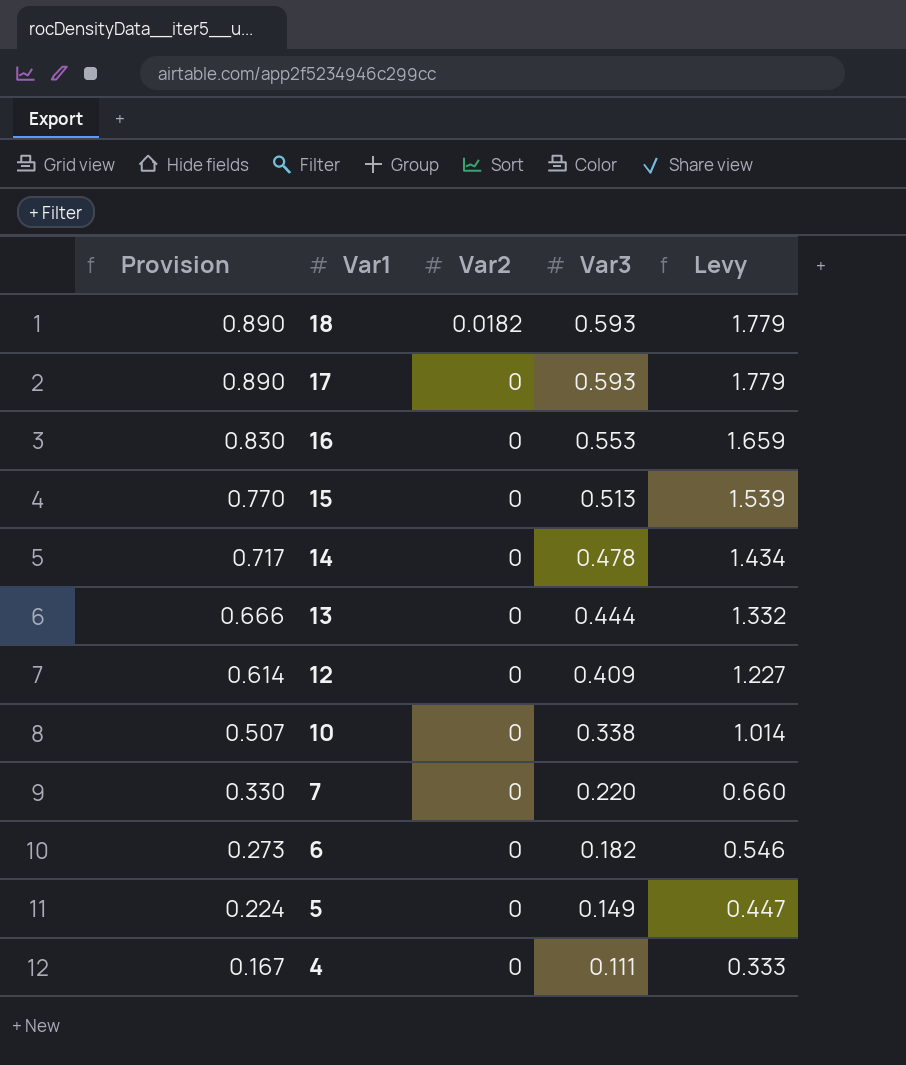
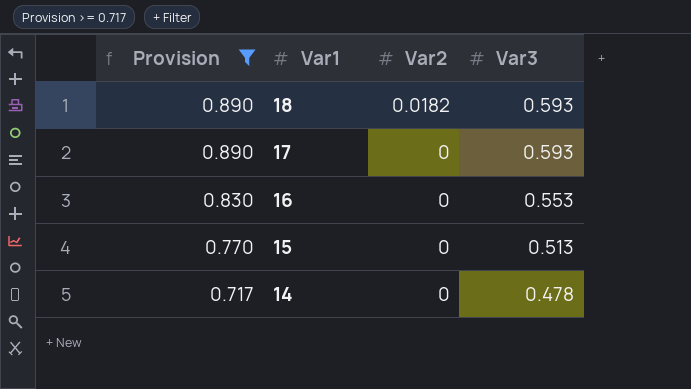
filter: none -> Provision >= 0.717
column Levy | formula: [Var3] * 3 -> none

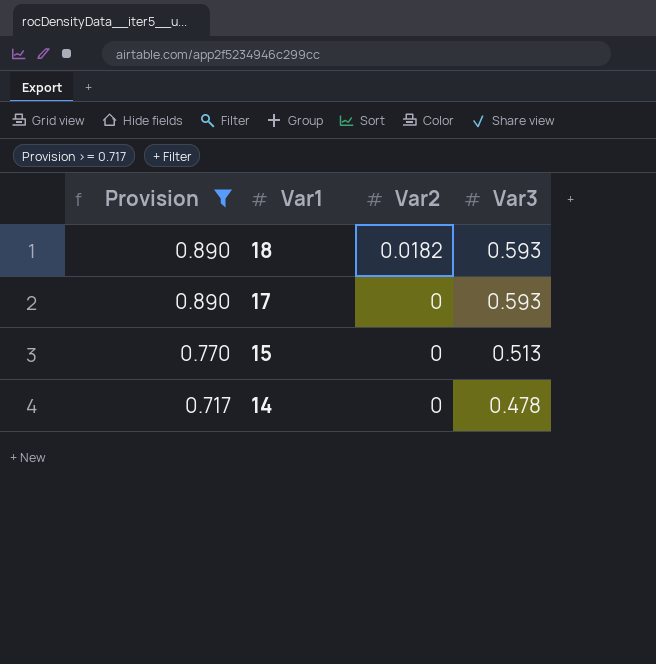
row 16: 0.830 | 0 | 0.553 -> none

